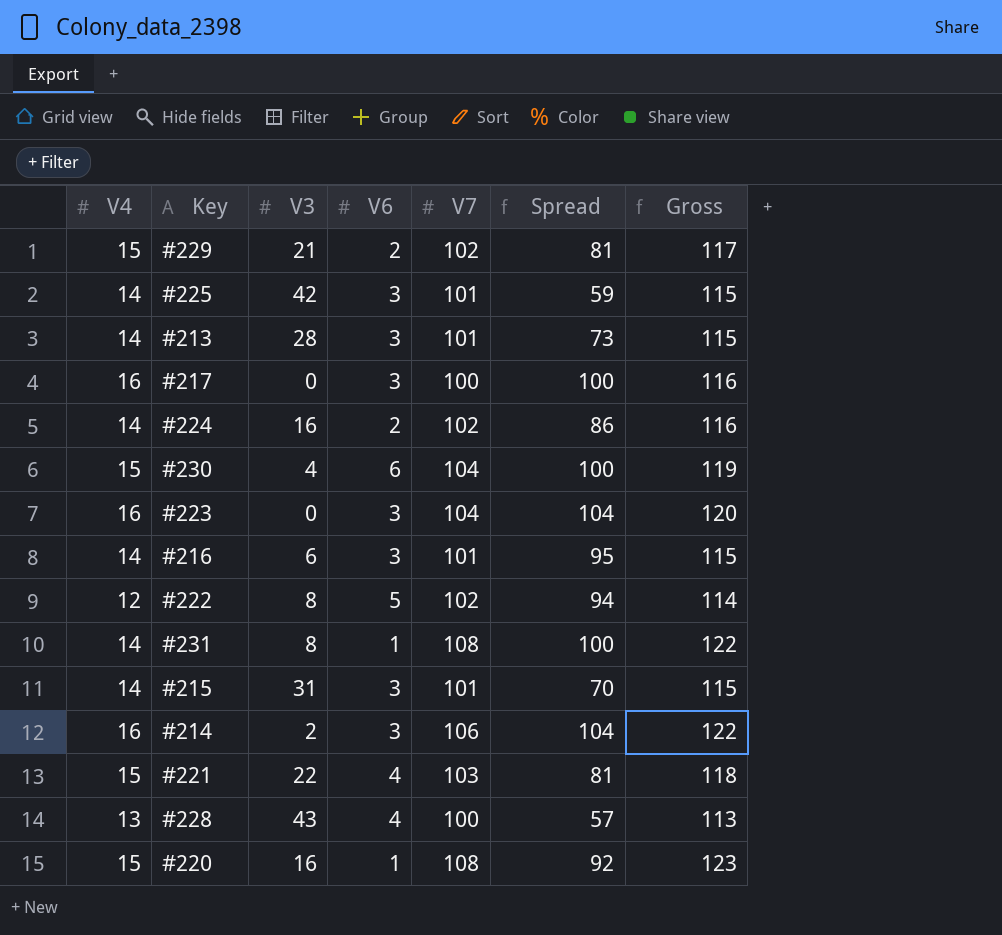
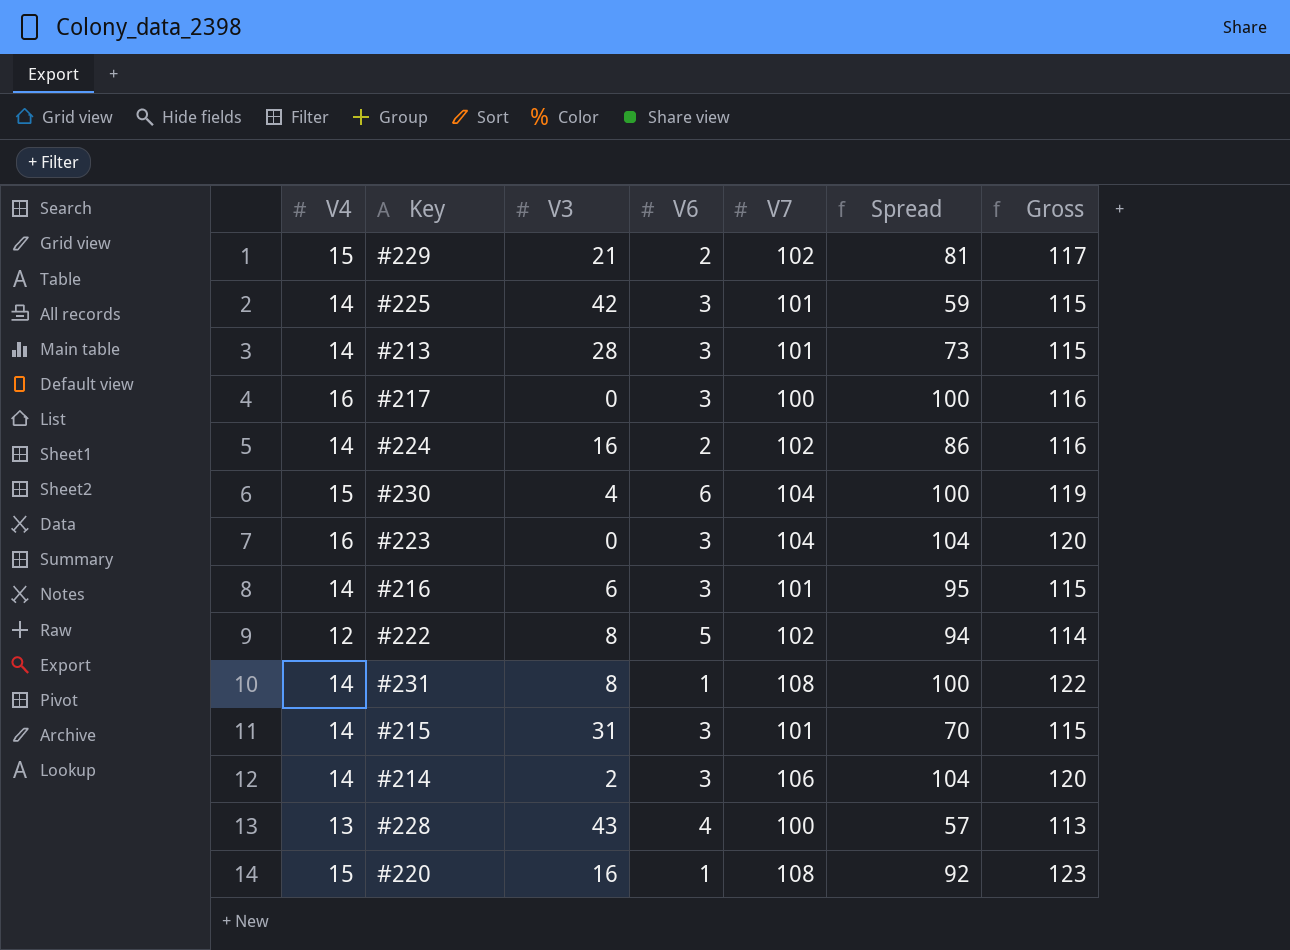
row #221: 15 | 22 | 4 | 103 | 81 | 118 -> none
#214 | V4: 16 -> 14
#214 | Gross: 122 -> 120

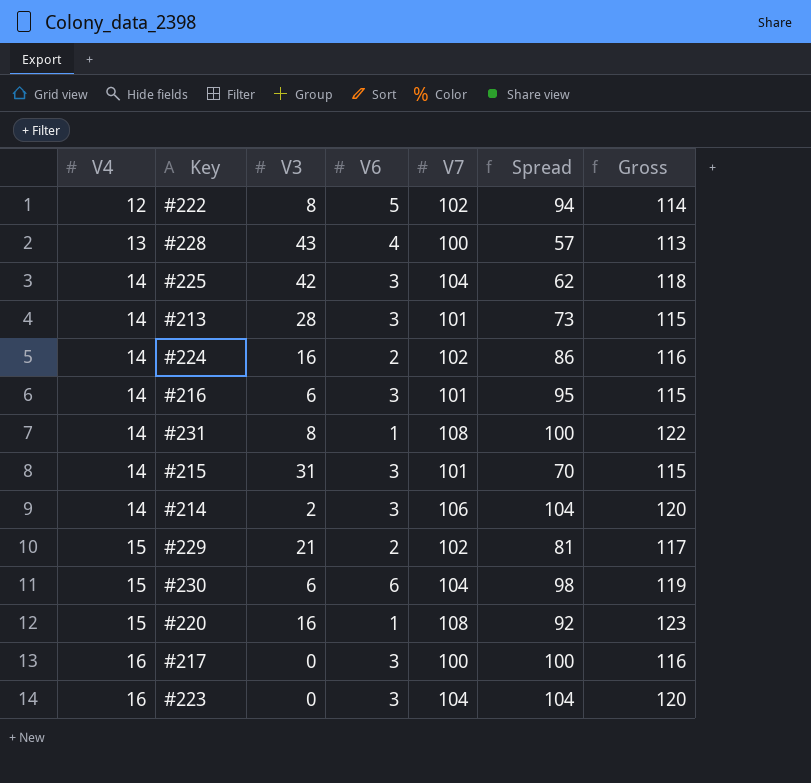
row order: none -> V4 ascending
#225 | V7: 101 -> 104
#225 | Spread: 59 -> 62
#225 | Gross: 115 -> 118
#230 | V3: 4 -> 6
#230 | Spread: 100 -> 98

